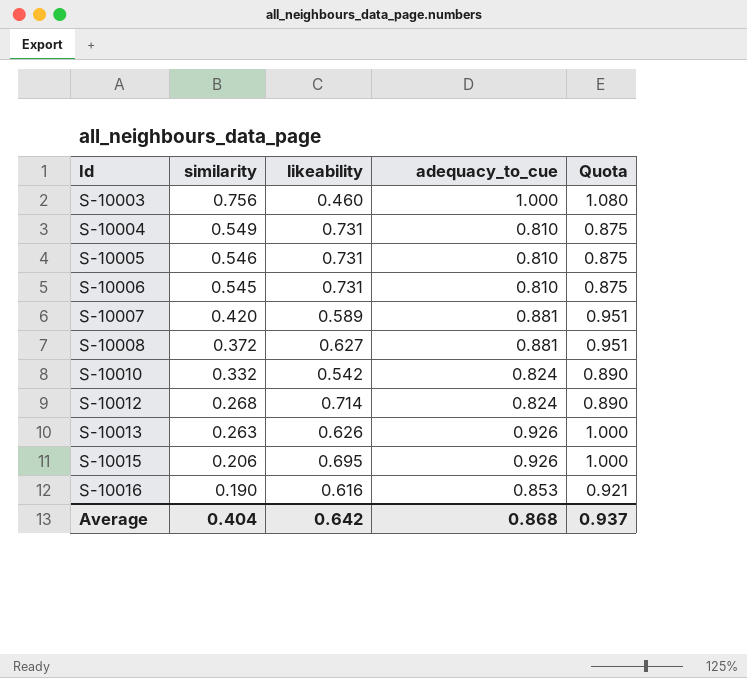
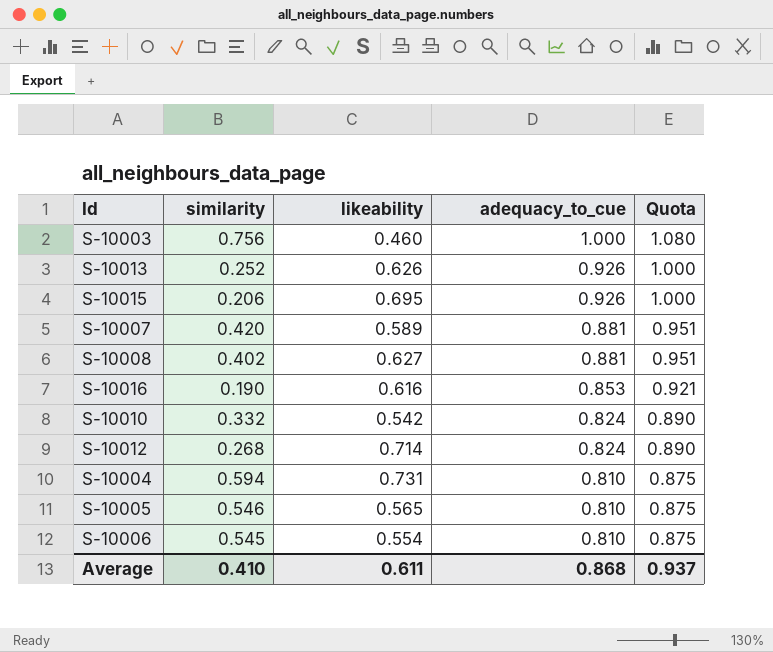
row order: Id ascending -> adequacy_to_cue descending
S-10013 | similarity: 0.263 -> 0.252
S-10008 | similarity: 0.372 -> 0.402
S-10004 | similarity: 0.549 -> 0.594
S-10005 | likeability: 0.731 -> 0.565
S-10006 | likeability: 0.731 -> 0.554
Average | similarity: 0.404 -> 0.410
Average | likeability: 0.642 -> 0.611

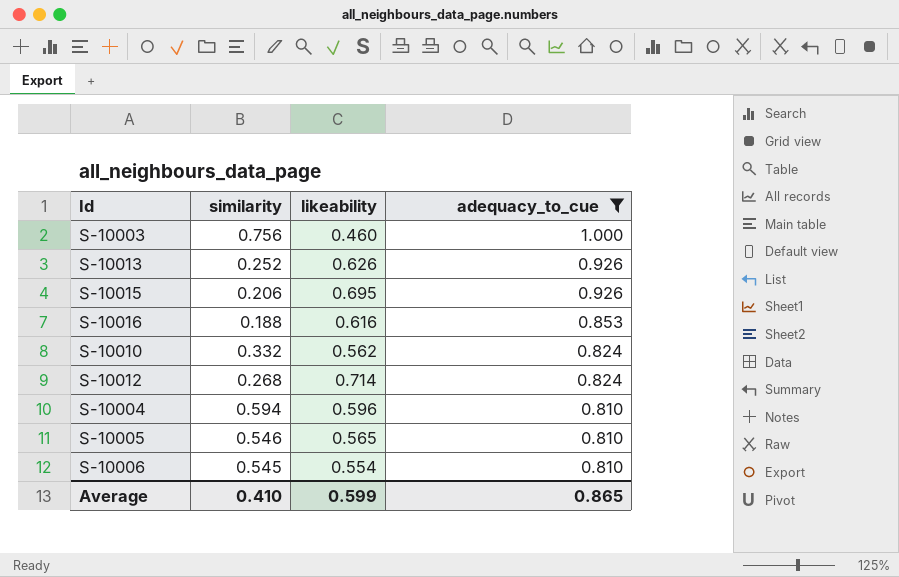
filter: none -> adequacy_to_cue != 0.881
column Quota | formula: [adequacy_to_cue] * 1.08 -> none
S-10016 | similarity: 0.190 -> 0.188
S-10010 | likeability: 0.542 -> 0.562
S-10004 | likeability: 0.731 -> 0.596
Average | likeability: 0.611 -> 0.599
Average | adequacy_to_cue: 0.868 -> 0.865

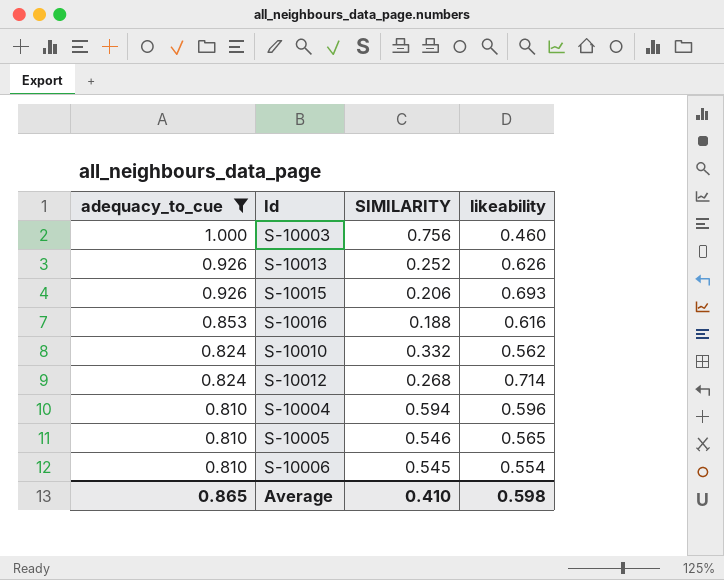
column adequacy_to_cue | position: 4 -> 1
column name: similarity -> SIMILARITY
S-10015 | likeability: 0.695 -> 0.693
Average | likeability: 0.599 -> 0.598

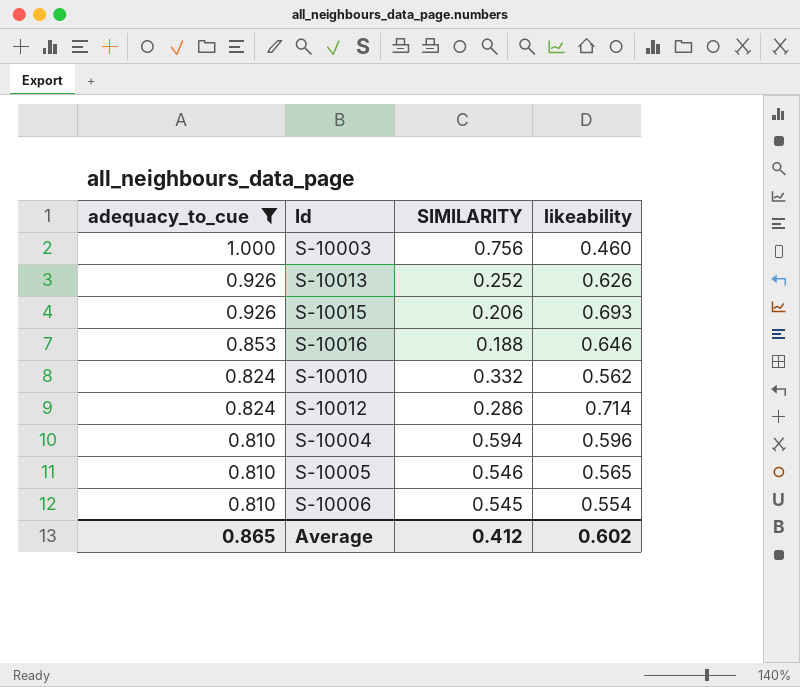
S-10016 | likeability: 0.616 -> 0.646
S-10012 | SIMILARITY: 0.268 -> 0.286
Average | SIMILARITY: 0.410 -> 0.412
Average | likeability: 0.598 -> 0.602

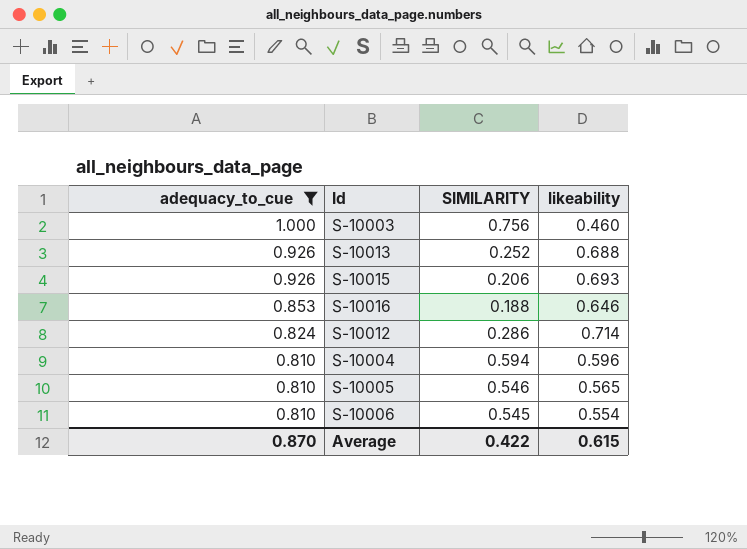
row S-10010: 0.824 | 0.332 | 0.562 -> none
S-10013 | likeability: 0.626 -> 0.688
Average | adequacy_to_cue: 0.865 -> 0.870
Average | SIMILARITY: 0.412 -> 0.422
Average | likeability: 0.602 -> 0.615

